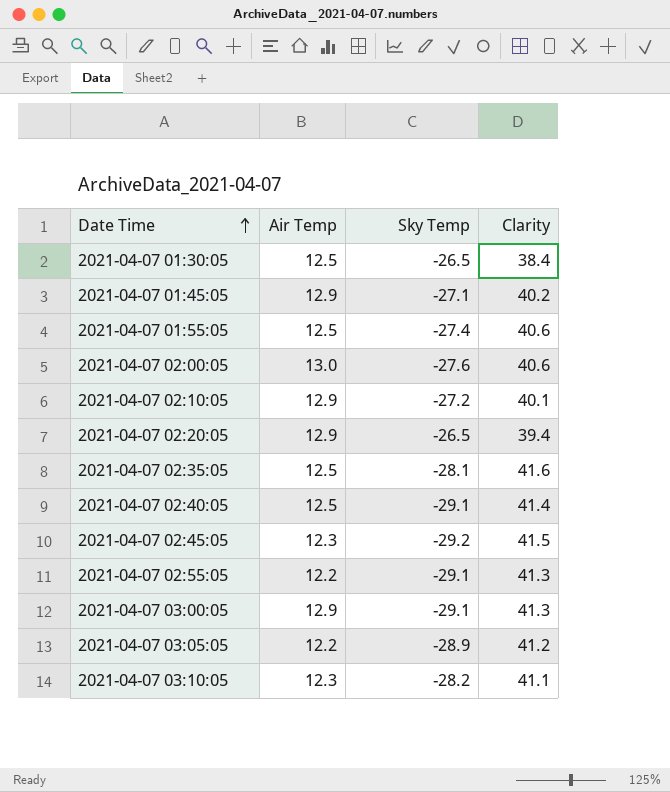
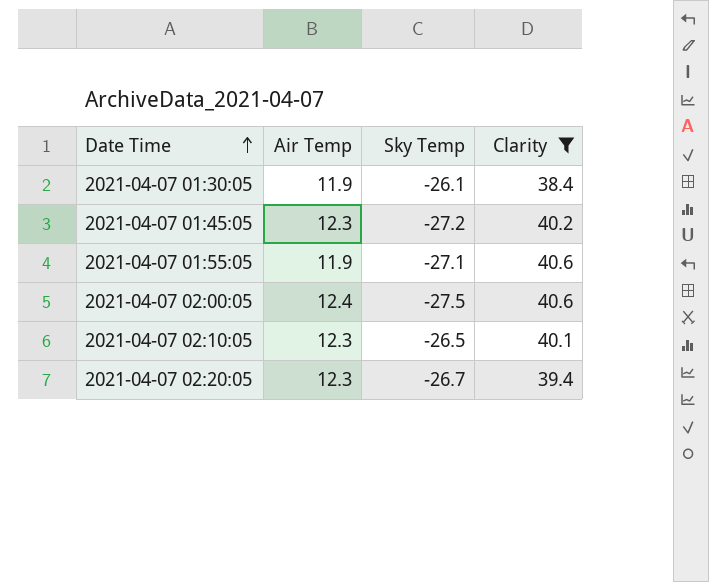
filter: none -> Clarity <= 40.6
2021-04-07 01:30:05 | Air Temp: 12.5 -> 11.9
2021-04-07 01:30:05 | Sky Temp: -26.5 -> -26.1
2021-04-07 01:45:05 | Air Temp: 12.9 -> 12.3
2021-04-07 01:45:05 | Sky Temp: -27.1 -> -27.2
2021-04-07 01:55:05 | Air Temp: 12.5 -> 11.9
2021-04-07 01:55:05 | Sky Temp: -27.4 -> -27.1
2021-04-07 02:00:05 | Air Temp: 13.0 -> 12.4
2021-04-07 02:00:05 | Sky Temp: -27.6 -> -27.5
2021-04-07 02:10:05 | Air Temp: 12.9 -> 12.3
2021-04-07 02:10:05 | Sky Temp: -27.2 -> -26.5
2021-04-07 02:20:05 | Air Temp: 12.9 -> 12.3
2021-04-07 02:20:05 | Sky Temp: -26.5 -> -26.7

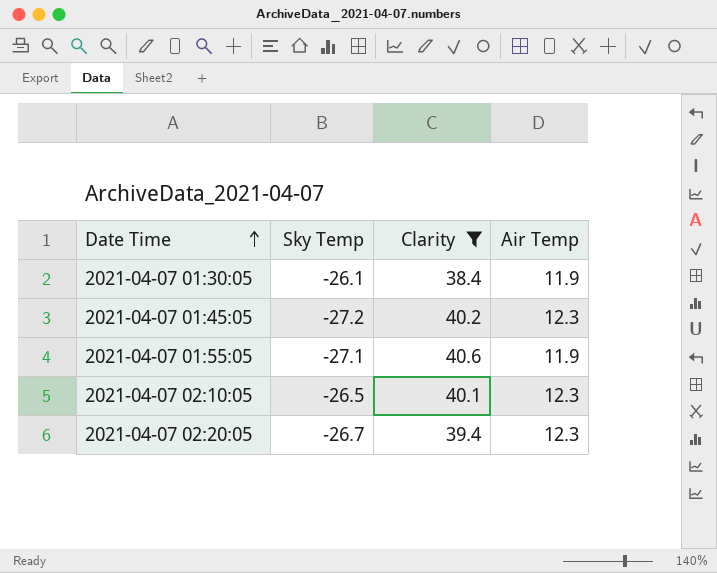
column Air Temp | position: 2 -> 4
row 2021-04-07 02:00:05: 12.4 | -27.5 | 40.6 -> none

